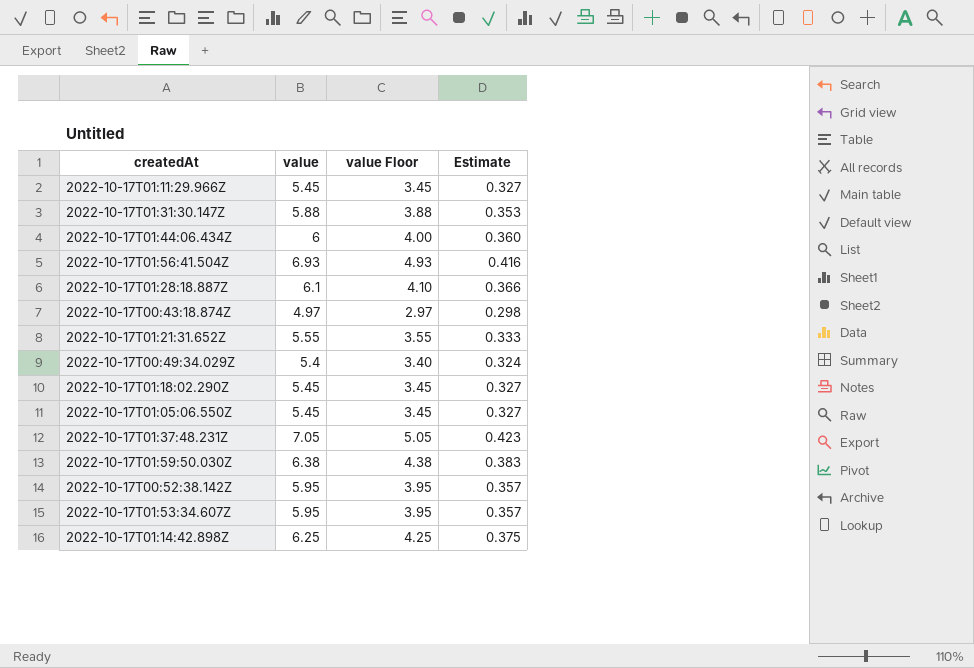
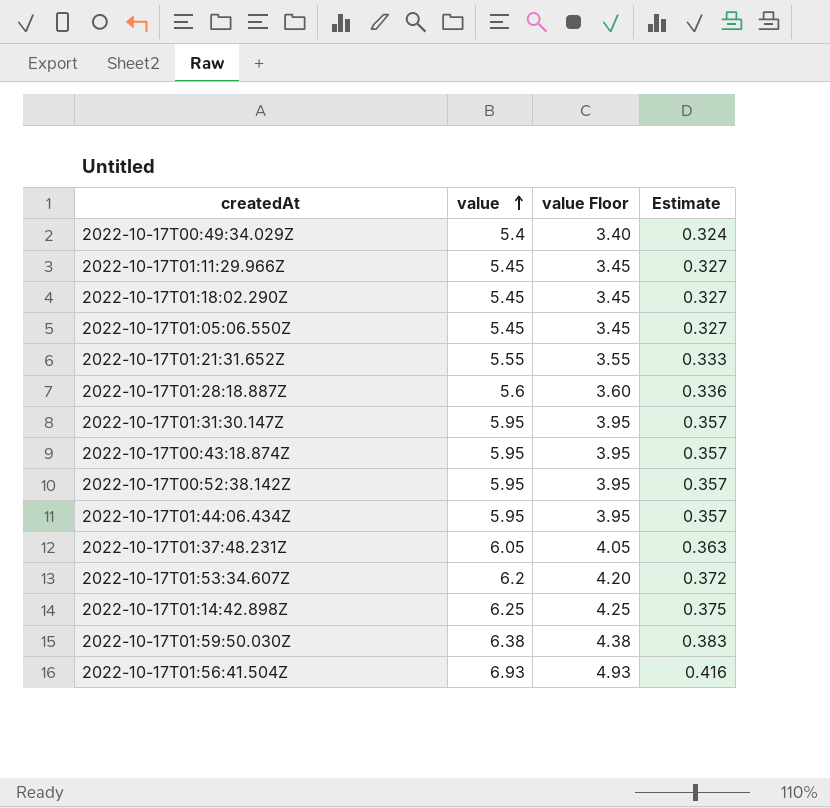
row order: none -> value ascending
2022-10-17T01:28:18.887Z | value: 6.1 -> 5.6
2022-10-17T01:28:18.887Z | value Floor: 4.10 -> 3.60
2022-10-17T01:28:18.887Z | Estimate: 0.366 -> 0.336
2022-10-17T01:31:30.147Z | value: 5.88 -> 5.95
2022-10-17T01:31:30.147Z | value Floor: 3.88 -> 3.95
2022-10-17T01:31:30.147Z | Estimate: 0.353 -> 0.357
2022-10-17T00:43:18.874Z | value: 4.97 -> 5.95
2022-10-17T00:43:18.874Z | value Floor: 2.97 -> 3.95
2022-10-17T00:43:18.874Z | Estimate: 0.298 -> 0.357
2022-10-17T01:44:06.434Z | value: 6 -> 5.95
2022-10-17T01:44:06.434Z | value Floor: 4.00 -> 3.95
2022-10-17T01:44:06.434Z | Estimate: 0.360 -> 0.357
2022-10-17T01:37:48.231Z | value: 7.05 -> 6.05
2022-10-17T01:37:48.231Z | value Floor: 5.05 -> 4.05
2022-10-17T01:37:48.231Z | Estimate: 0.423 -> 0.363
2022-10-17T01:53:34.607Z | value: 5.95 -> 6.2
2022-10-17T01:53:34.607Z | value Floor: 3.95 -> 4.20
2022-10-17T01:53:34.607Z | Estimate: 0.357 -> 0.372

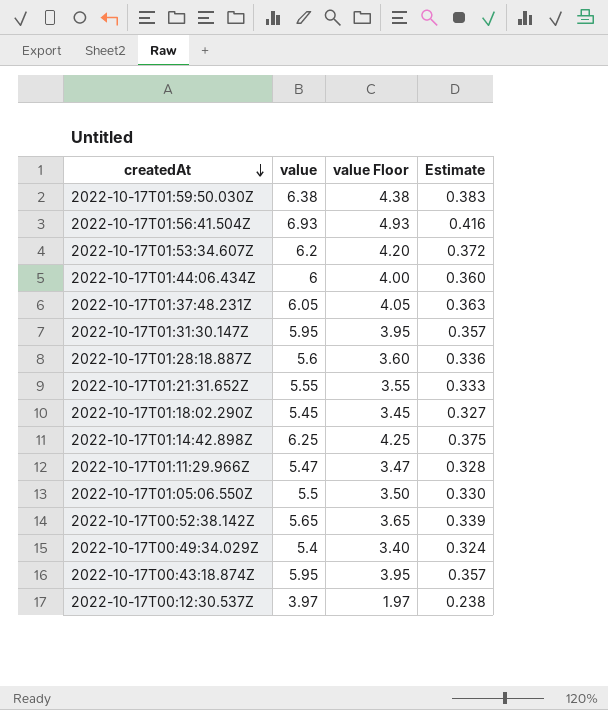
row order: value ascending -> createdAt descending
2022-10-17T01:44:06.434Z | value: 5.95 -> 6
2022-10-17T01:44:06.434Z | value Floor: 3.95 -> 4.00
2022-10-17T01:44:06.434Z | Estimate: 0.357 -> 0.360
2022-10-17T01:11:29.966Z | value: 5.45 -> 5.47
2022-10-17T01:11:29.966Z | value Floor: 3.45 -> 3.47
2022-10-17T01:11:29.966Z | Estimate: 0.327 -> 0.328
2022-10-17T01:05:06.550Z | value: 5.45 -> 5.5
2022-10-17T01:05:06.550Z | value Floor: 3.45 -> 3.50
2022-10-17T01:05:06.550Z | Estimate: 0.327 -> 0.330
2022-10-17T00:52:38.142Z | value: 5.95 -> 5.65
2022-10-17T00:52:38.142Z | value Floor: 3.95 -> 3.65
2022-10-17T00:52:38.142Z | Estimate: 0.357 -> 0.339
row 2022-10-17T00:12:30.537Z: none -> 3.97 | 1.97 | 0.238

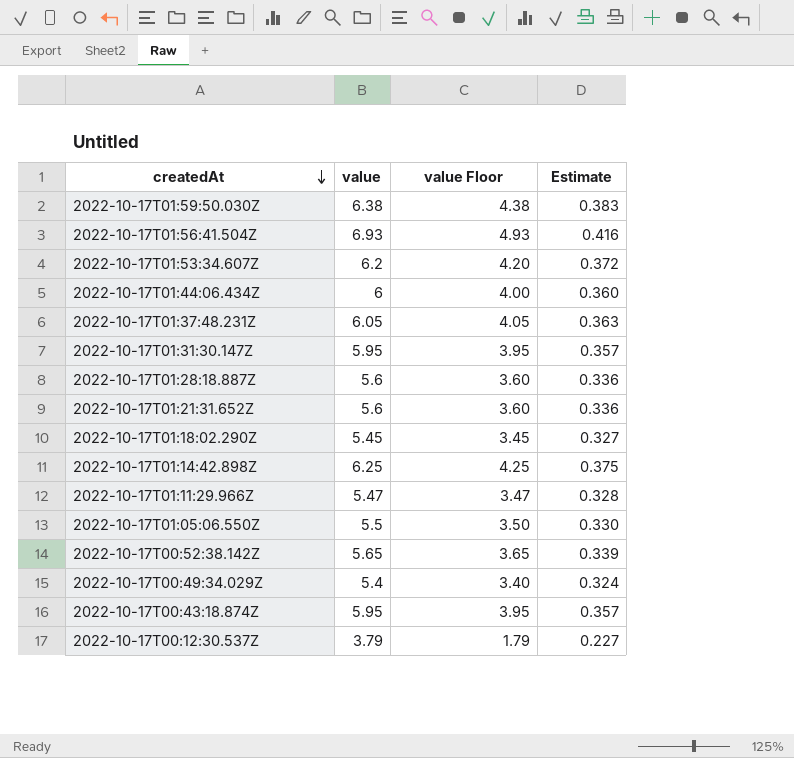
2022-10-17T01:21:31.652Z | value: 5.55 -> 5.6
2022-10-17T01:21:31.652Z | value Floor: 3.55 -> 3.60
2022-10-17T01:21:31.652Z | Estimate: 0.333 -> 0.336
2022-10-17T00:12:30.537Z | value: 3.97 -> 3.79
2022-10-17T00:12:30.537Z | value Floor: 1.97 -> 1.79
2022-10-17T00:12:30.537Z | Estimate: 0.238 -> 0.227

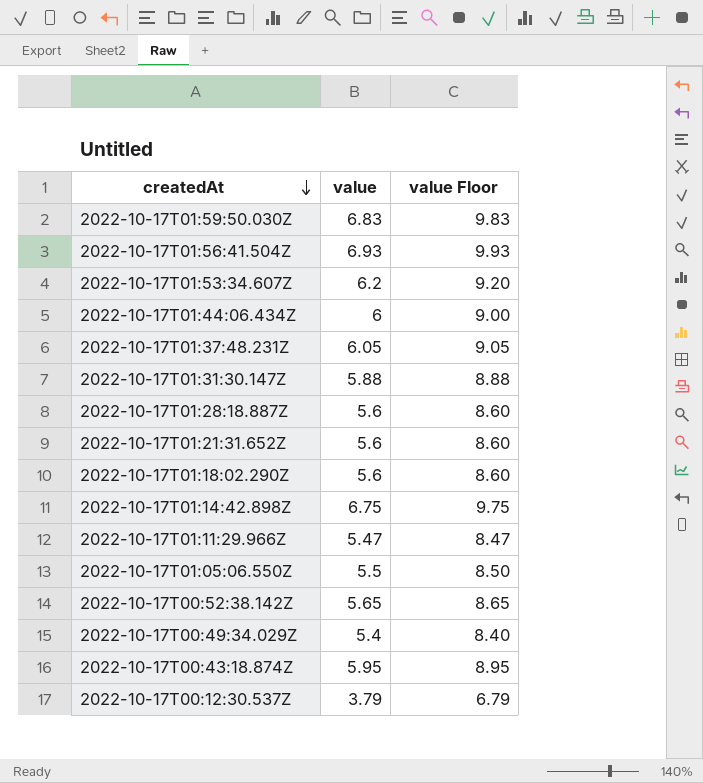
column Estimate | formula: [value] * 0.06 -> none
column value Floor | formula: [value] - 2 -> [value] + 3
2022-10-17T01:59:50.030Z | value: 6.38 -> 6.83
2022-10-17T01:31:30.147Z | value: 5.95 -> 5.88
2022-10-17T01:18:02.290Z | value: 5.45 -> 5.6
2022-10-17T01:14:42.898Z | value: 6.25 -> 6.75

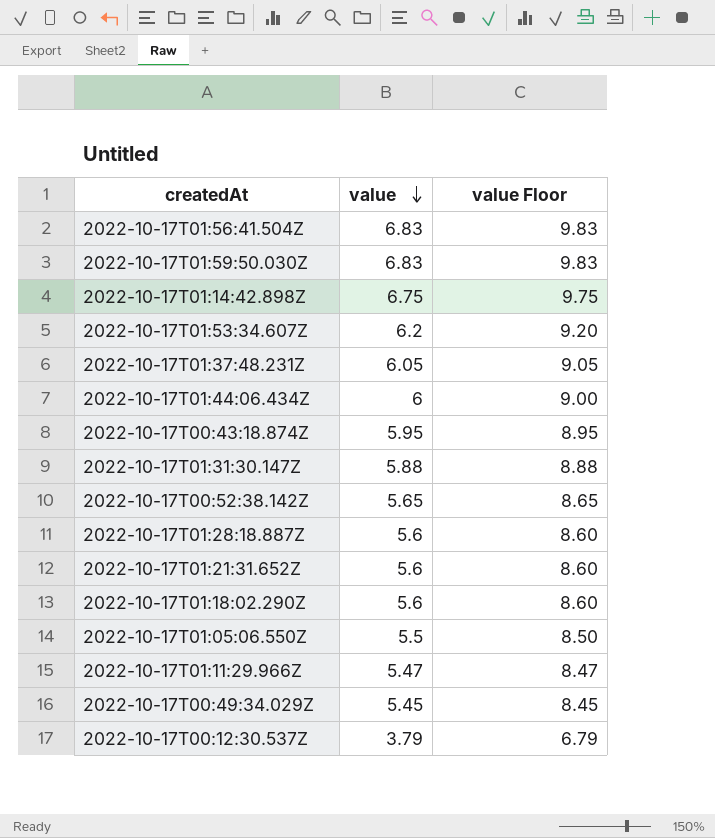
row order: createdAt descending -> value descending
2022-10-17T01:56:41.504Z | value: 6.93 -> 6.83
2022-10-17T01:56:41.504Z | value Floor: 9.93 -> 9.83
2022-10-17T00:49:34.029Z | value: 5.4 -> 5.45
2022-10-17T00:49:34.029Z | value Floor: 8.40 -> 8.45

